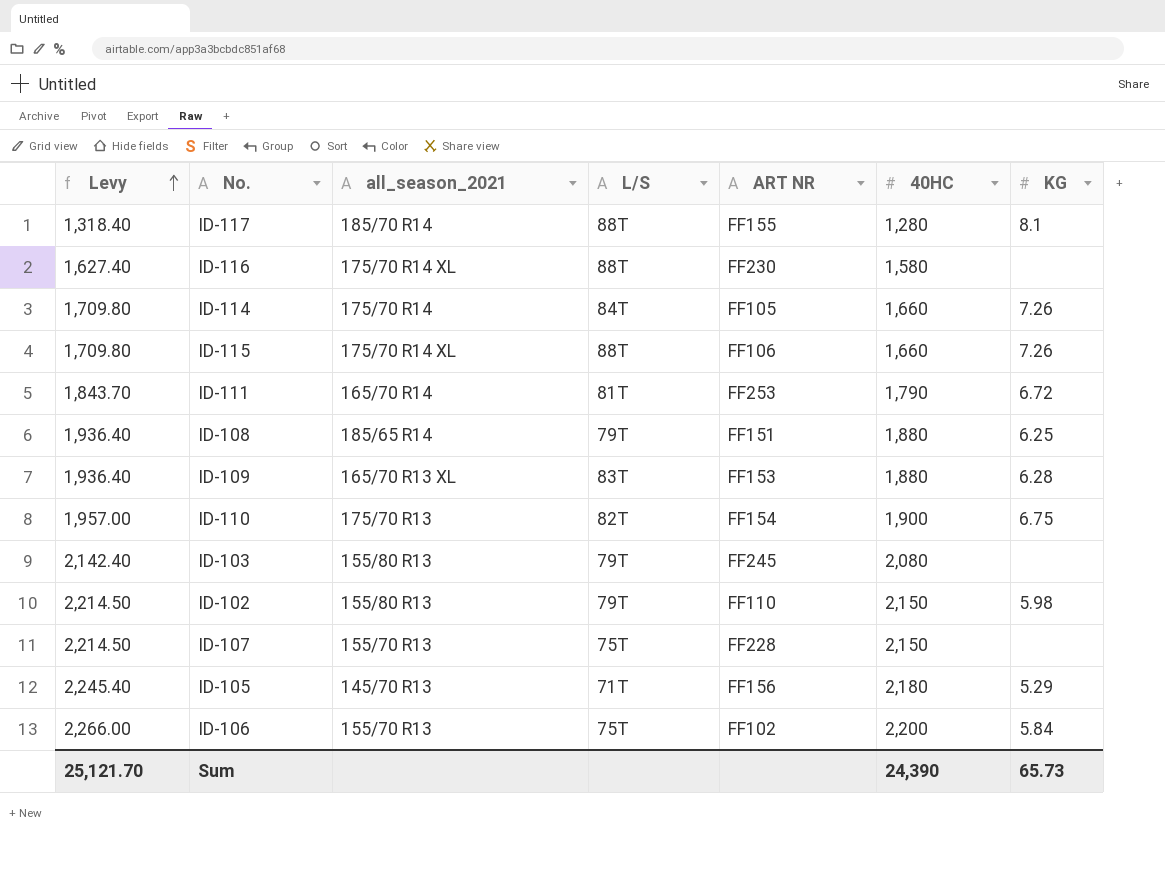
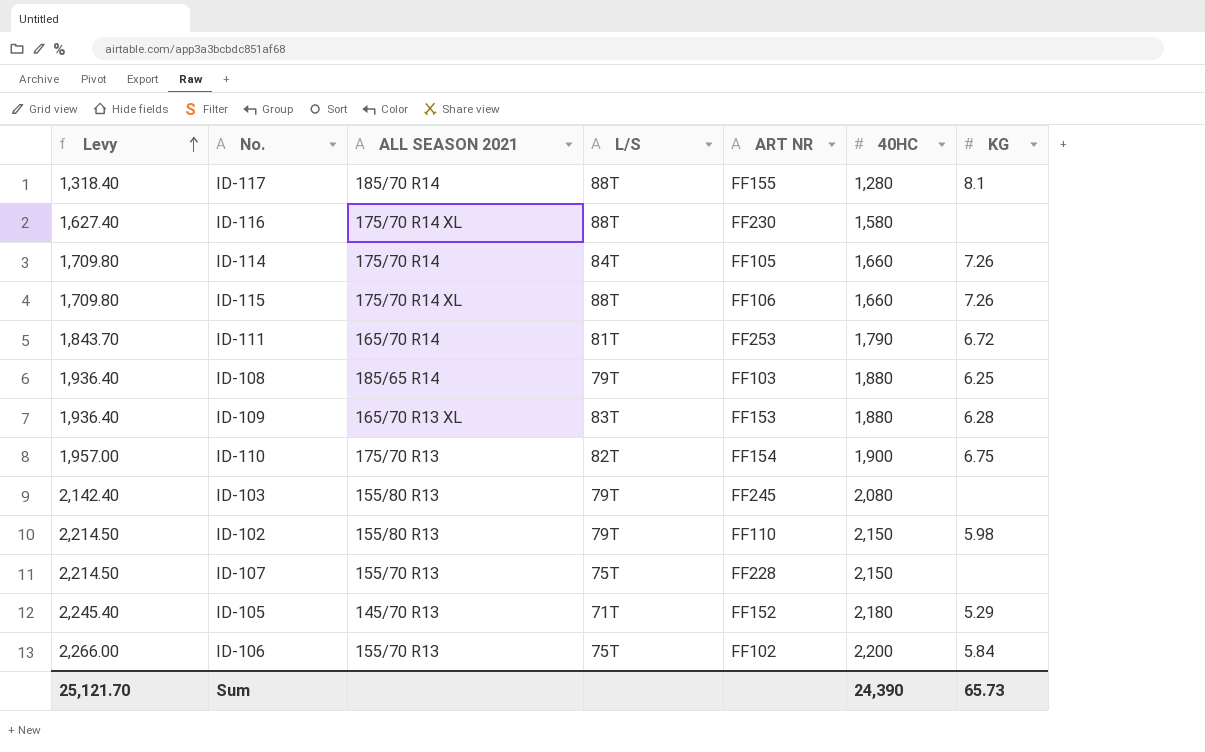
column name: all_season_2021 -> ALL SEASON 2021
ID-108 | ART NR: FF151 -> FF103
ID-105 | ART NR: FF156 -> FF152

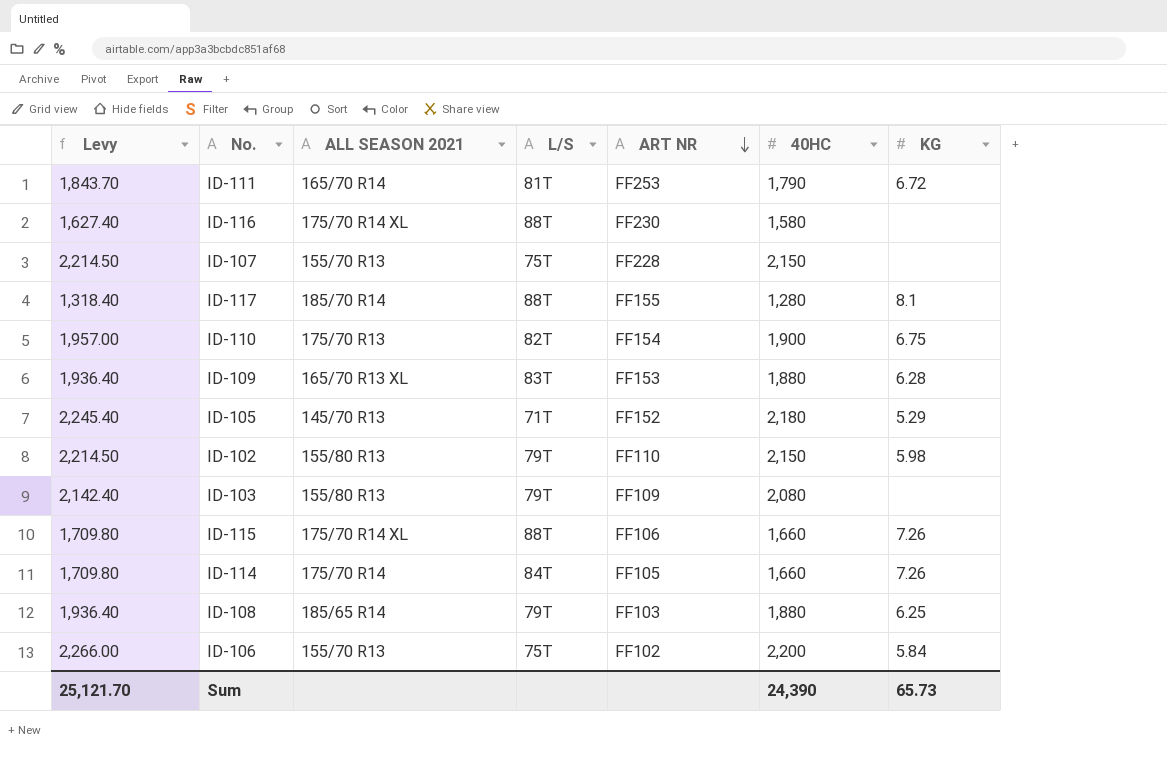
row order: Levy ascending -> ART NR descending
ID-103 | ART NR: FF245 -> FF109

